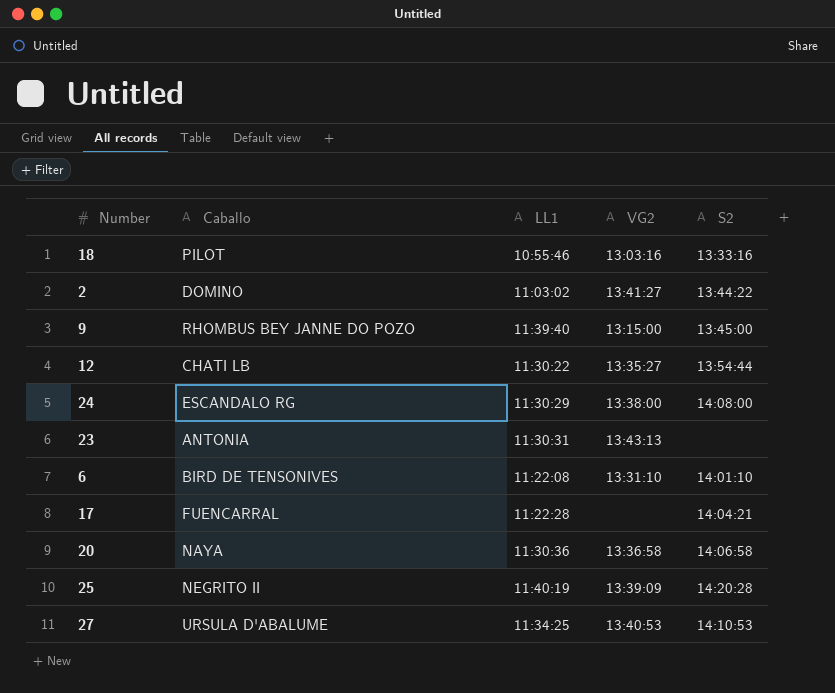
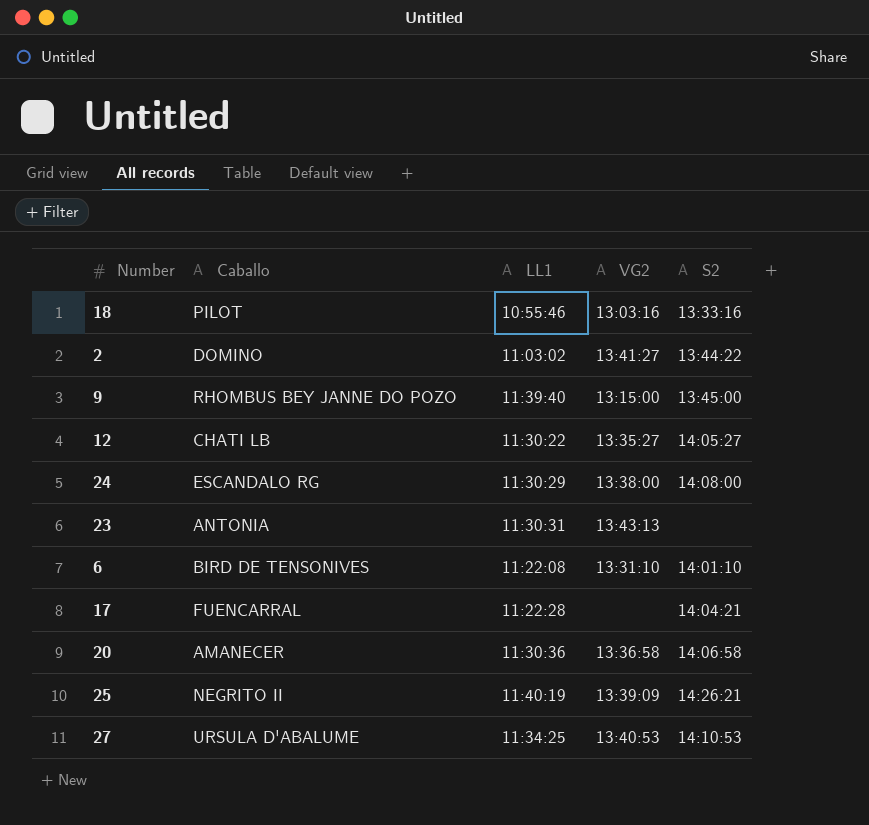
12 | S2: 13:54:44 -> 14:05:27
20 | Caballo: NAYA -> AMANECER
25 | S2: 14:20:28 -> 14:26:21

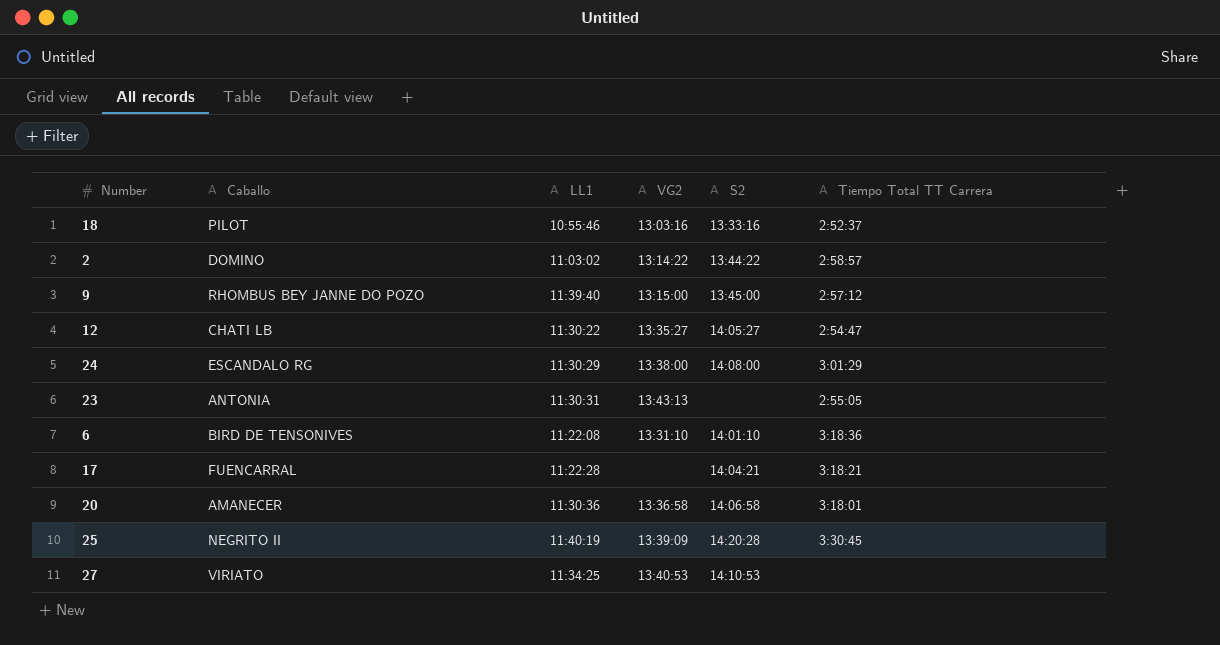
column Tiempo Total TT Carrera | position: none -> 6
2 | VG2: 13:41:27 -> 13:14:22
25 | S2: 14:26:21 -> 14:20:28
27 | Caballo: URSULA D'ABALUME -> VIRIATO

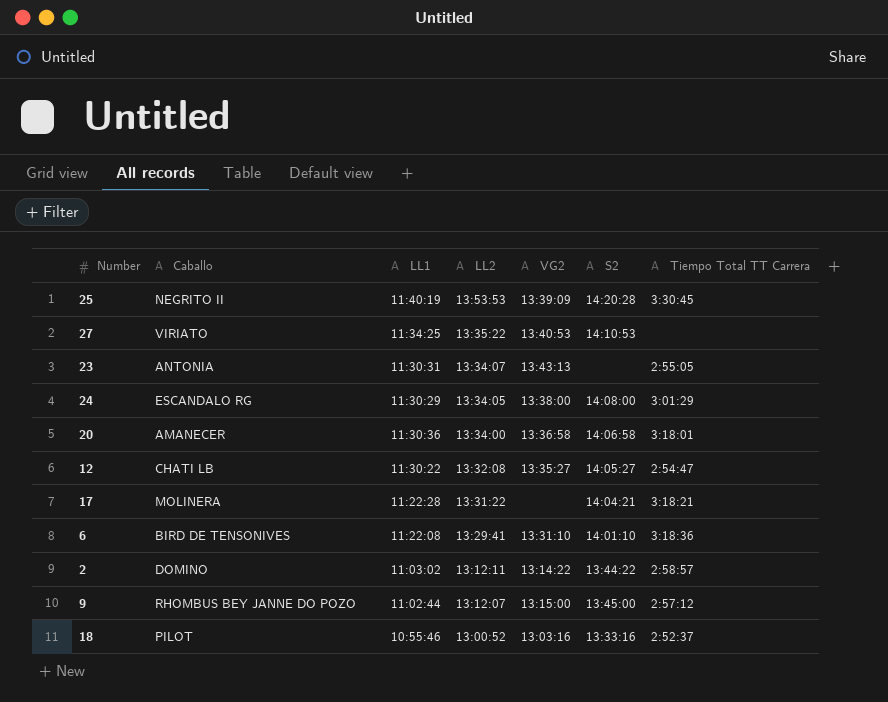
row order: none -> LL2 descending
column LL2 | position: none -> 4
17 | Caballo: FUENCARRAL -> MOLINERA
9 | LL1: 11:39:40 -> 11:02:44

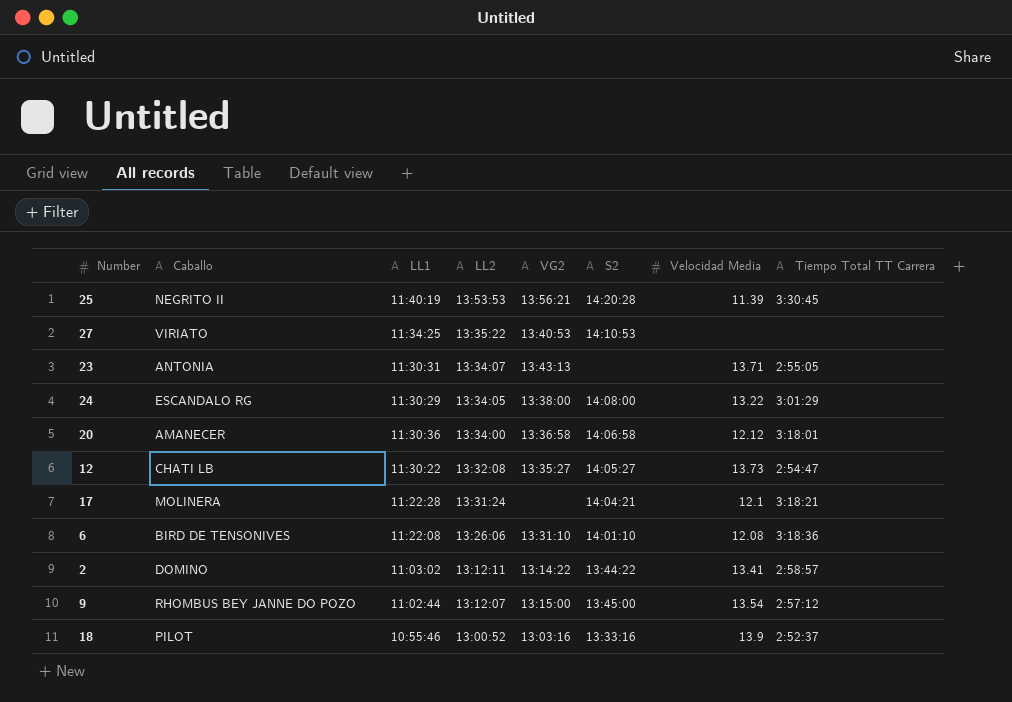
column Velocidad Media | position: none -> 7
25 | VG2: 13:39:09 -> 13:56:21
17 | LL2: 13:31:22 -> 13:31:24
6 | LL2: 13:29:41 -> 13:26:06

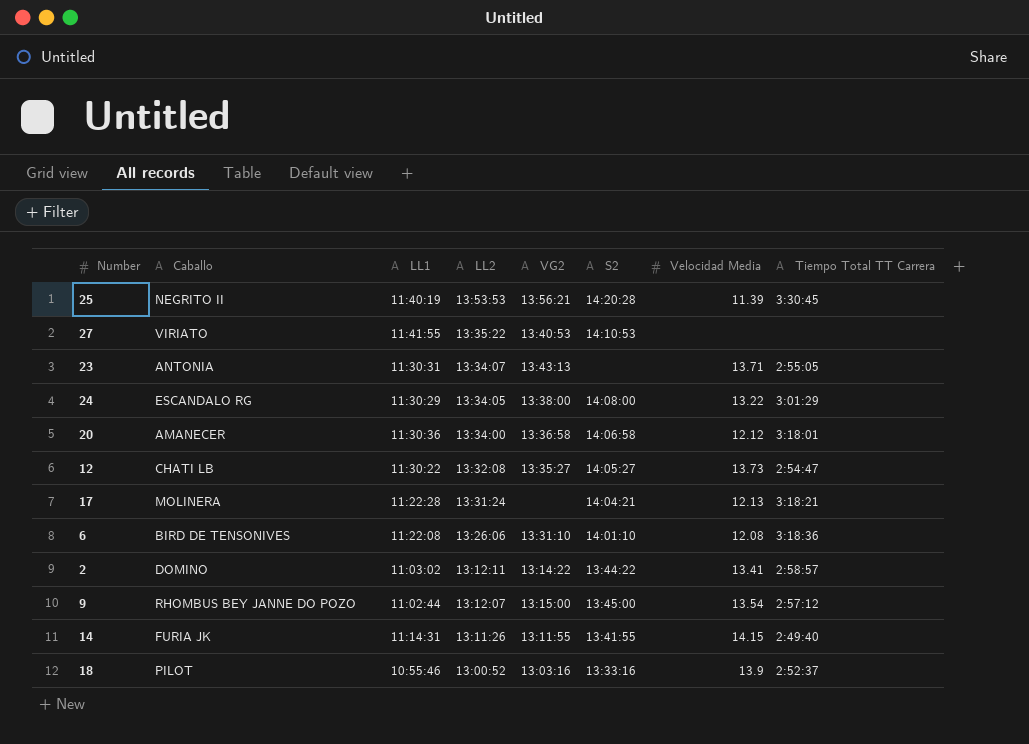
27 | LL1: 11:34:25 -> 11:41:55
17 | Velocidad Media: 12.1 -> 12.13
row 14: none -> FURIA JK | 11:14:31 | 13:11:26 | 13:11:55 | 13:41:55 | 14.15 | 2:49:40

